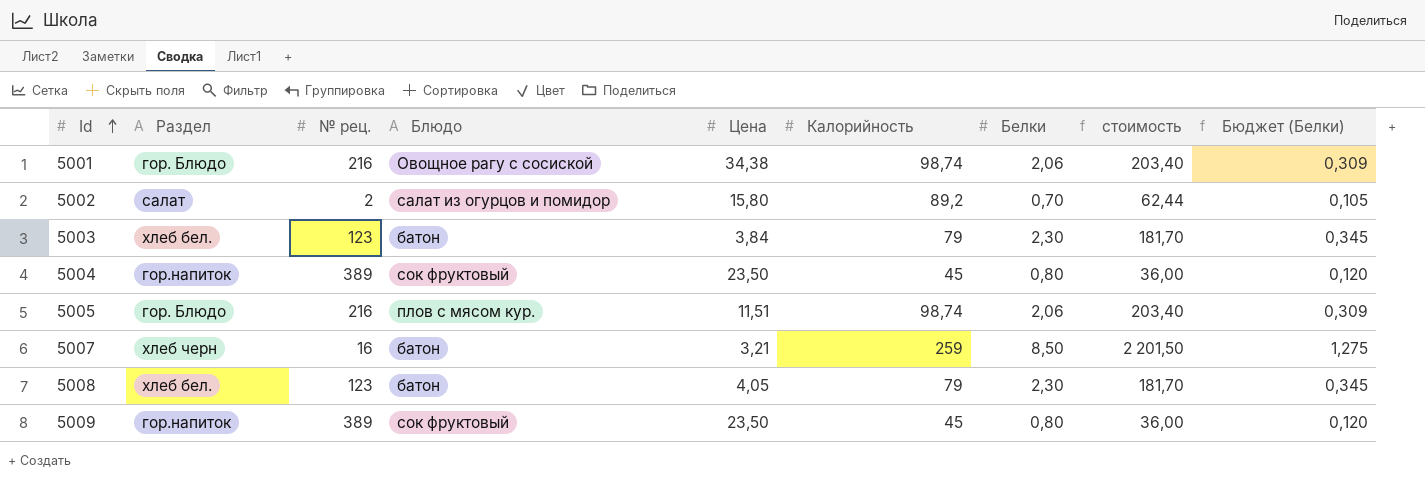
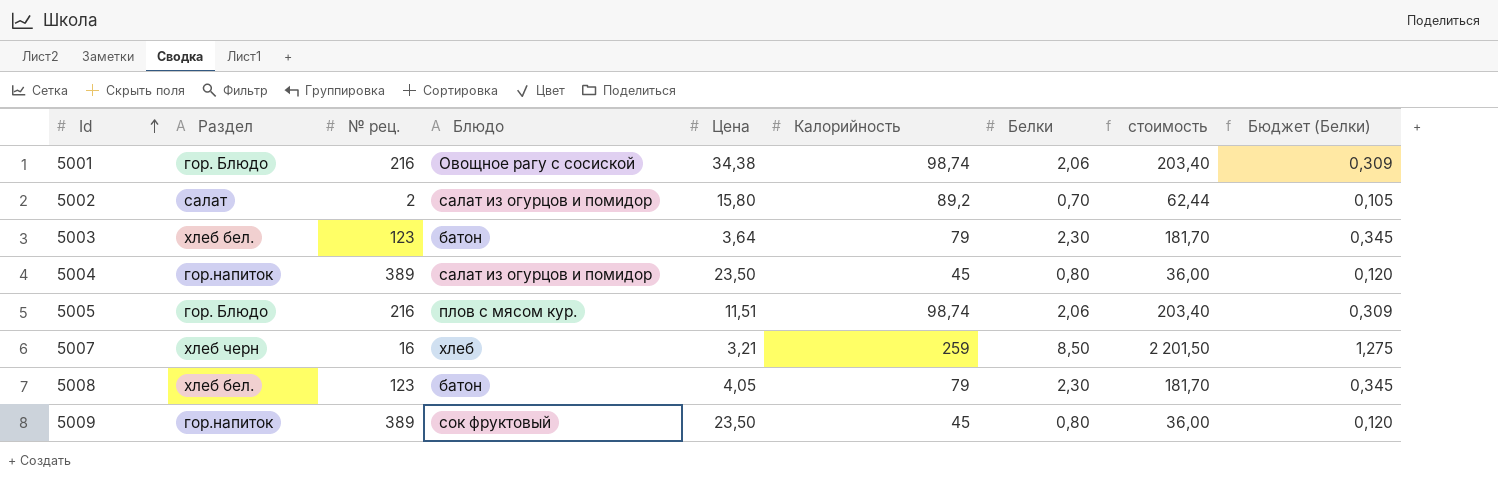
5003 | Цена: 3,84 -> 3,64
5004 | Блюдо: сок фруктовый -> салат из огурцов и помидор
5007 | Блюдо: батон -> хлеб

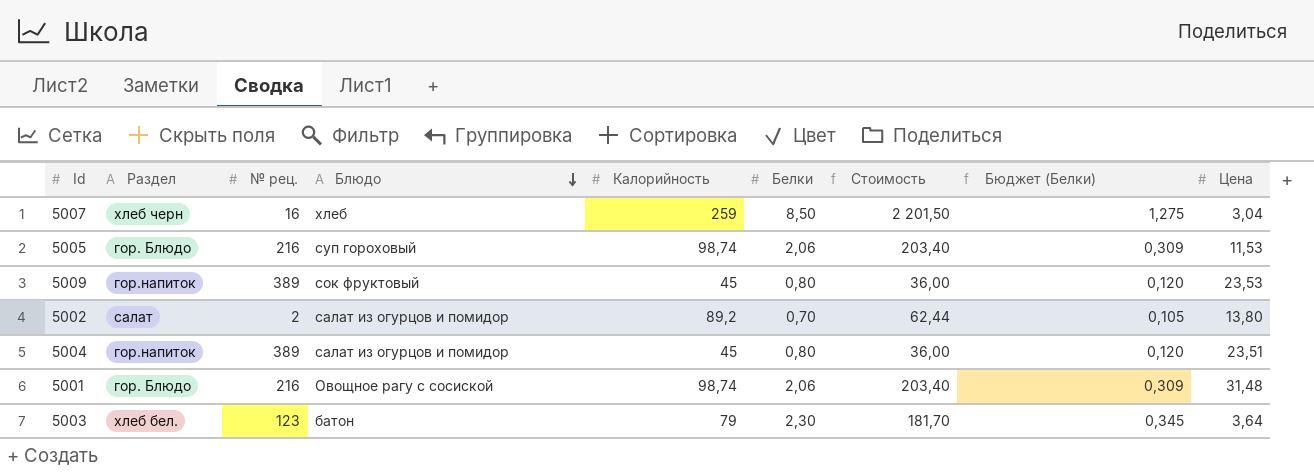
row order: Id ascending -> Блюдо descending
column name: стоимость -> Стоимость
column Цена | position: 5 -> 9
row 5008: хлеб бел. | 123 | батон | 4,05 | 79 | 2,30 | 181,70 | 0,345 -> none
5007 | Цена: 3,21 -> 3,04
5005 | Блюдо: плов с мясом кур. -> суп гороховый
5005 | Цена: 11,51 -> 11,53
5009 | Цена: 23,50 -> 23,53
5002 | Цена: 15,80 -> 13,80
5004 | Цена: 23,50 -> 23,51
5001 | Цена: 34,38 -> 31,48

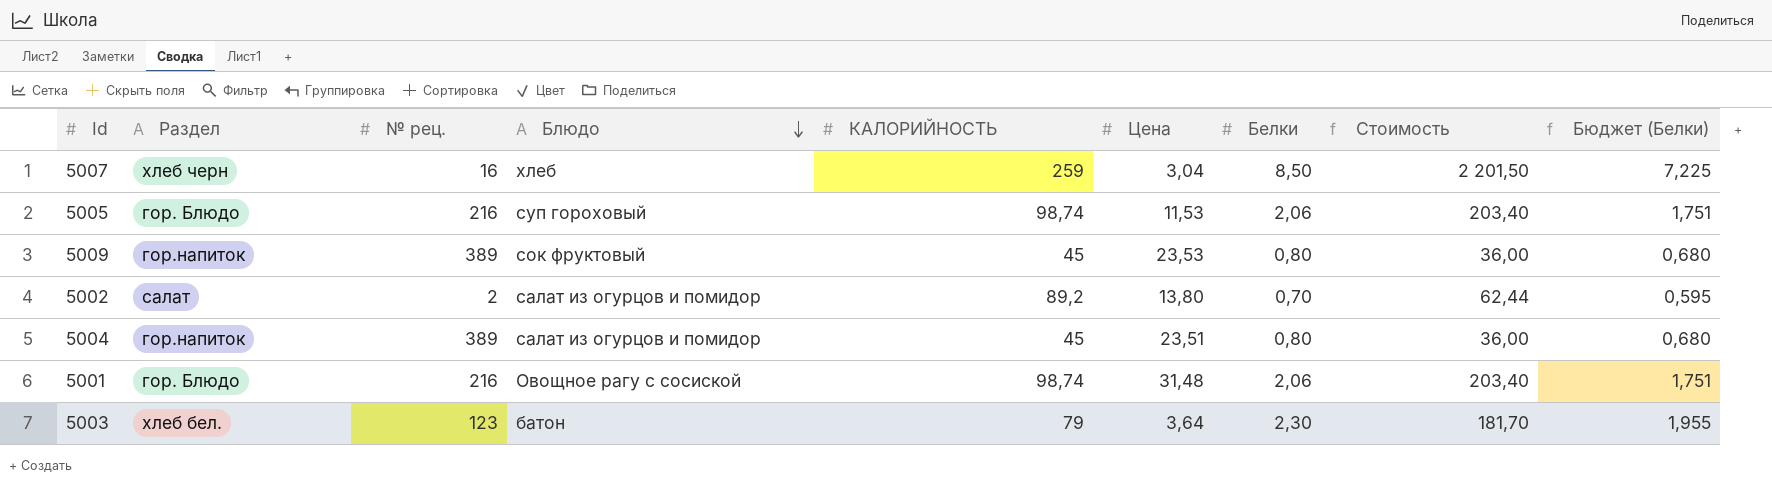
column name: Калорийность -> КАЛОРИЙНОСТЬ
column Цена | position: 9 -> 6
column Бюджет (Белки) | formula: [Белки] * 0,15 -> [Белки] * 0,85

